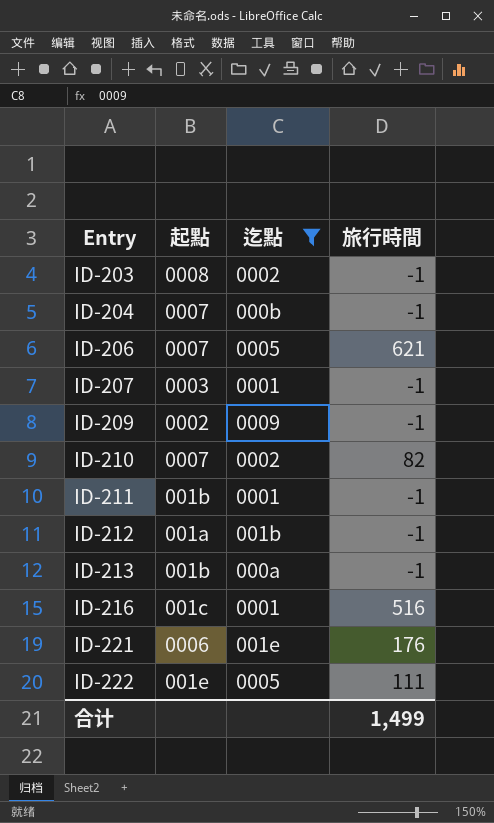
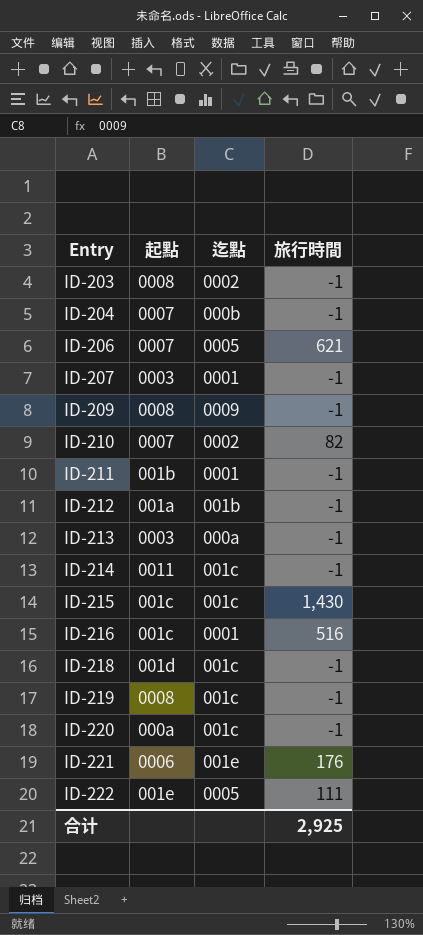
filter: 迄點 != 001c -> none
ID-209 | 起點: 0002 -> 0008
ID-213 | 起點: 001b -> 0003
合计 | 旅行時間: 1,499 -> 2,925

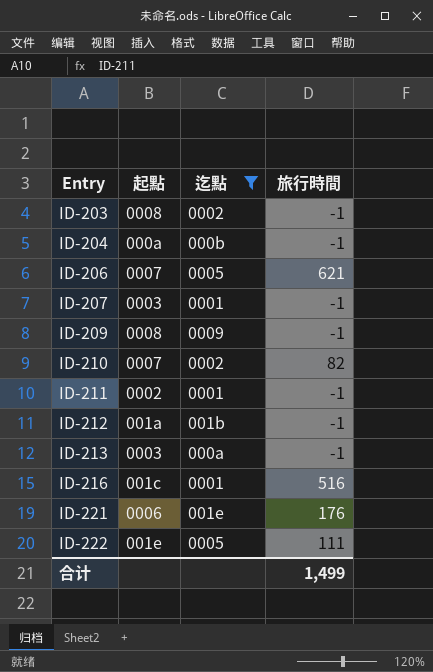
filter: none -> 迄點 != 001c
ID-204 | 起點: 0007 -> 000a
ID-211 | 起點: 001b -> 0002
合计 | 旅行時間: 2,925 -> 1,499

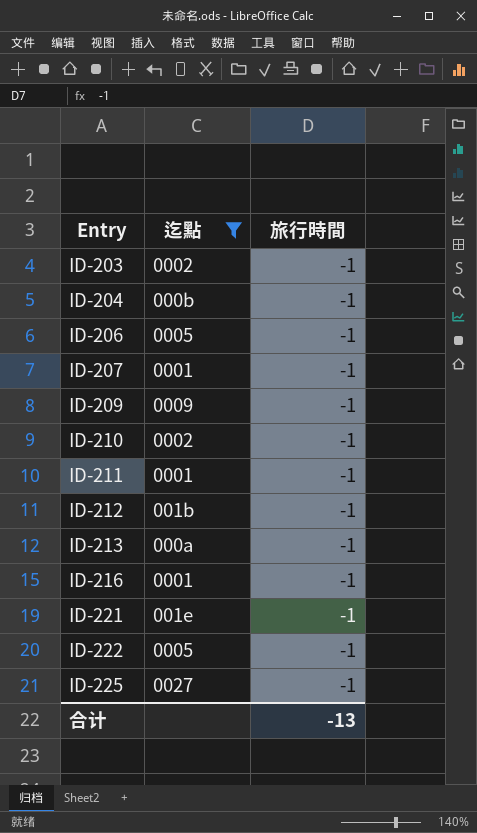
column 起點 | position: 2 -> none
ID-206 | 旅行時間: 621 -> -1
ID-210 | 旅行時間: 82 -> -1
ID-216 | 旅行時間: 516 -> -1
ID-221 | 旅行時間: 176 -> -1
ID-222 | 旅行時間: 111 -> -1
row ID-225: none -> 0027 | -1
合计 | 旅行時間: 1,499 -> -13

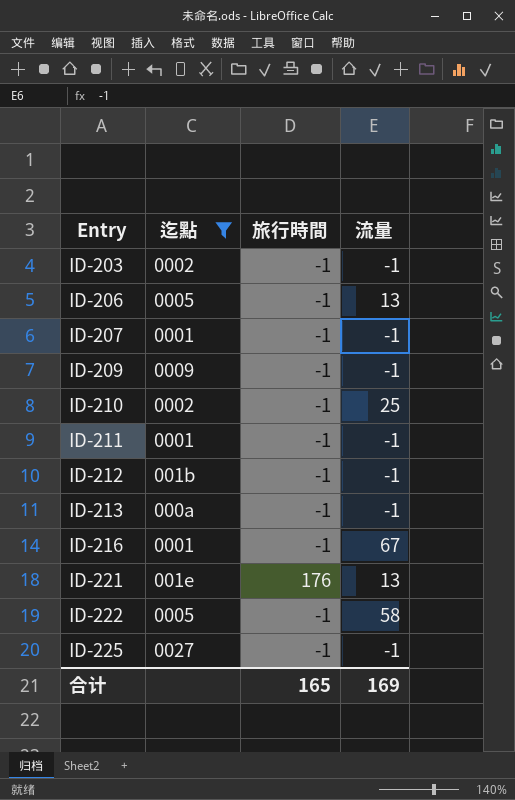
column 流量 | position: none -> 4
row ID-204: 000b | -1 -> none
ID-221 | 旅行時間: -1 -> 176
合计 | 旅行時間: -13 -> 165

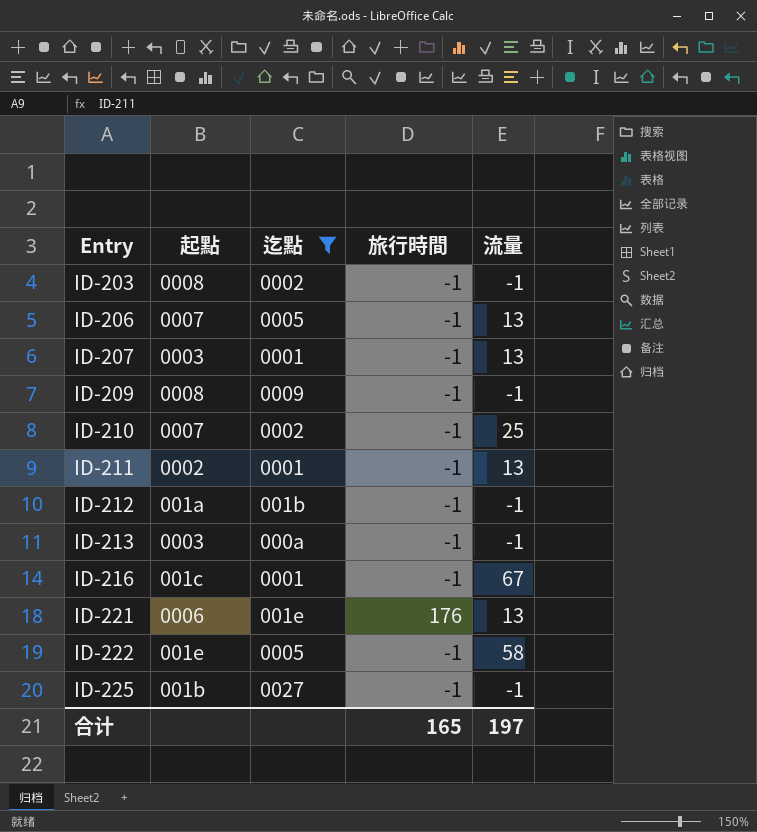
column 起點 | position: none -> 2
ID-207 | 流量: -1 -> 13
ID-211 | 流量: -1 -> 13
合计 | 流量: 169 -> 197

